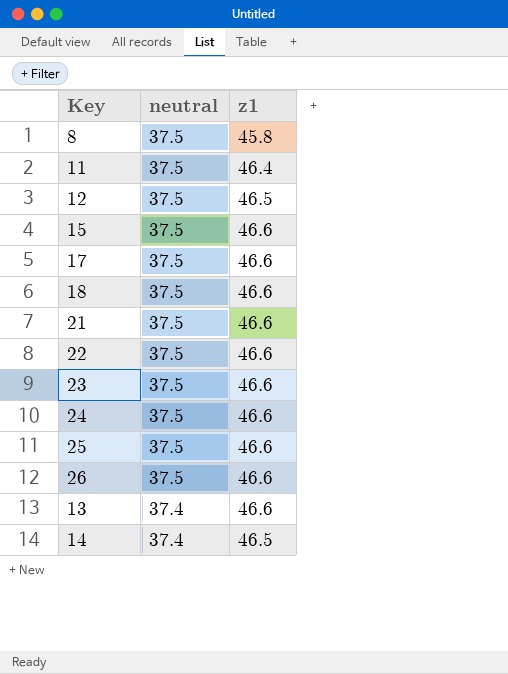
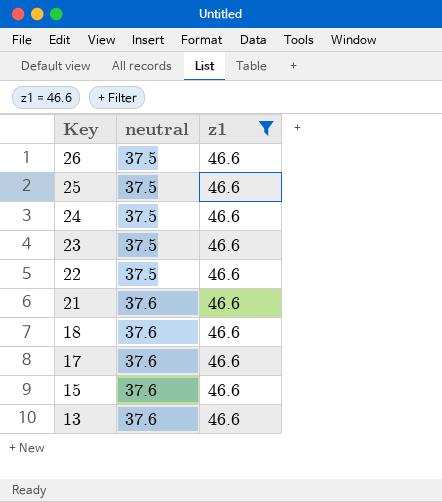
filter: none -> z1 = 46.6
row order: neutral descending -> Key descending
21 | neutral: 37.5 -> 37.6
18 | neutral: 37.5 -> 37.6
17 | neutral: 37.5 -> 37.6
15 | neutral: 37.5 -> 37.6
13 | neutral: 37.4 -> 37.6

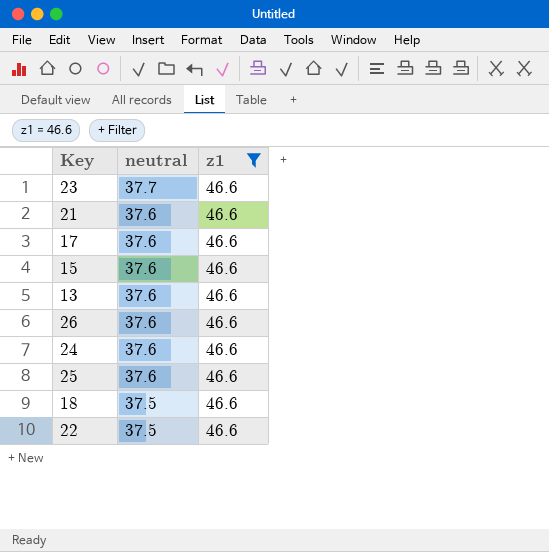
row order: Key descending -> neutral descending
23 | neutral: 37.5 -> 37.7
26 | neutral: 37.5 -> 37.6
24 | neutral: 37.5 -> 37.6
25 | neutral: 37.5 -> 37.6
18 | neutral: 37.6 -> 37.5

